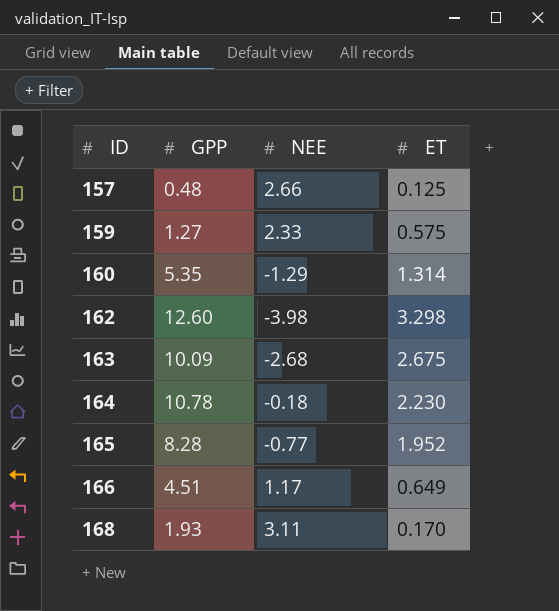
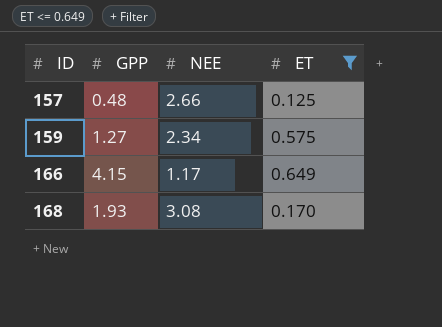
filter: none -> ET <= 0.649
159 | NEE: 2.33 -> 2.34
166 | GPP: 4.51 -> 4.15
168 | NEE: 3.11 -> 3.08

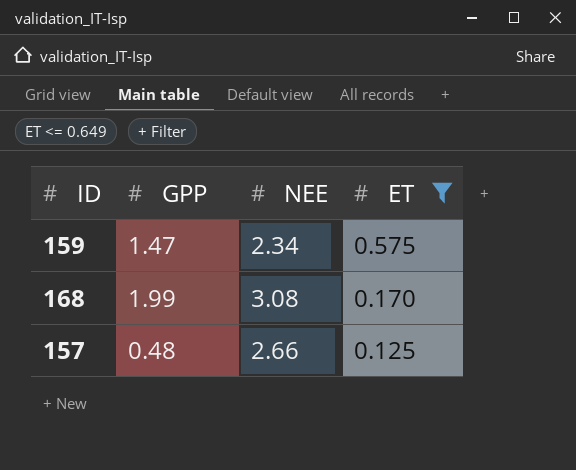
row order: ID ascending -> ET descending
row 166: 4.15 | 1.17 | 0.649 -> none
159 | GPP: 1.27 -> 1.47
168 | GPP: 1.93 -> 1.99

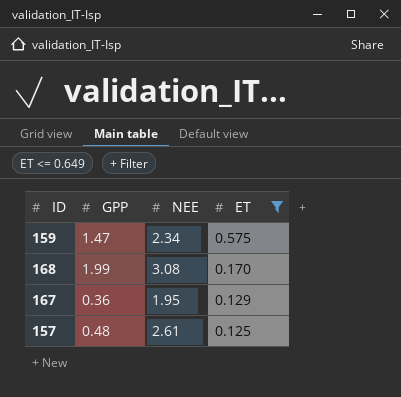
row 167: none -> 0.36 | 1.95 | 0.129
157 | NEE: 2.66 -> 2.61

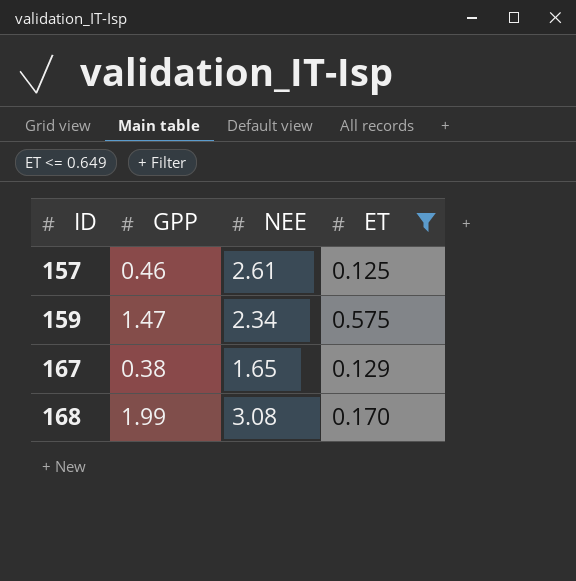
row order: ET descending -> ID ascending
157 | GPP: 0.48 -> 0.46
167 | GPP: 0.36 -> 0.38
167 | NEE: 1.95 -> 1.65

